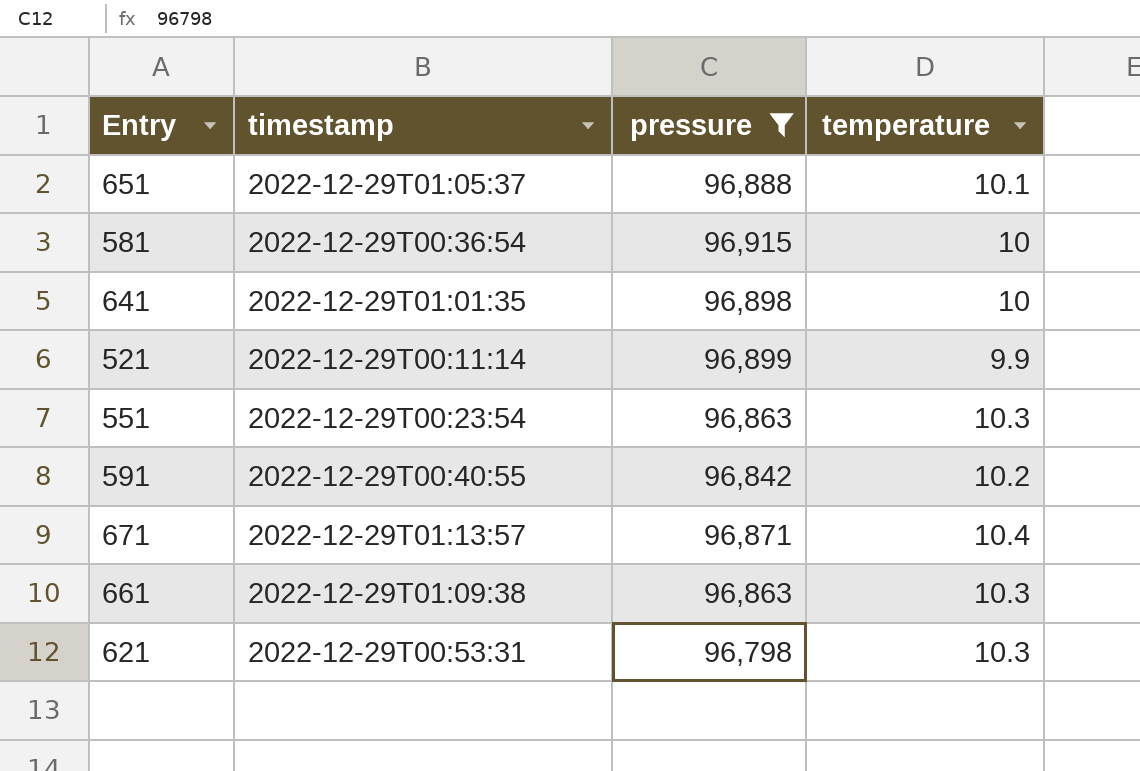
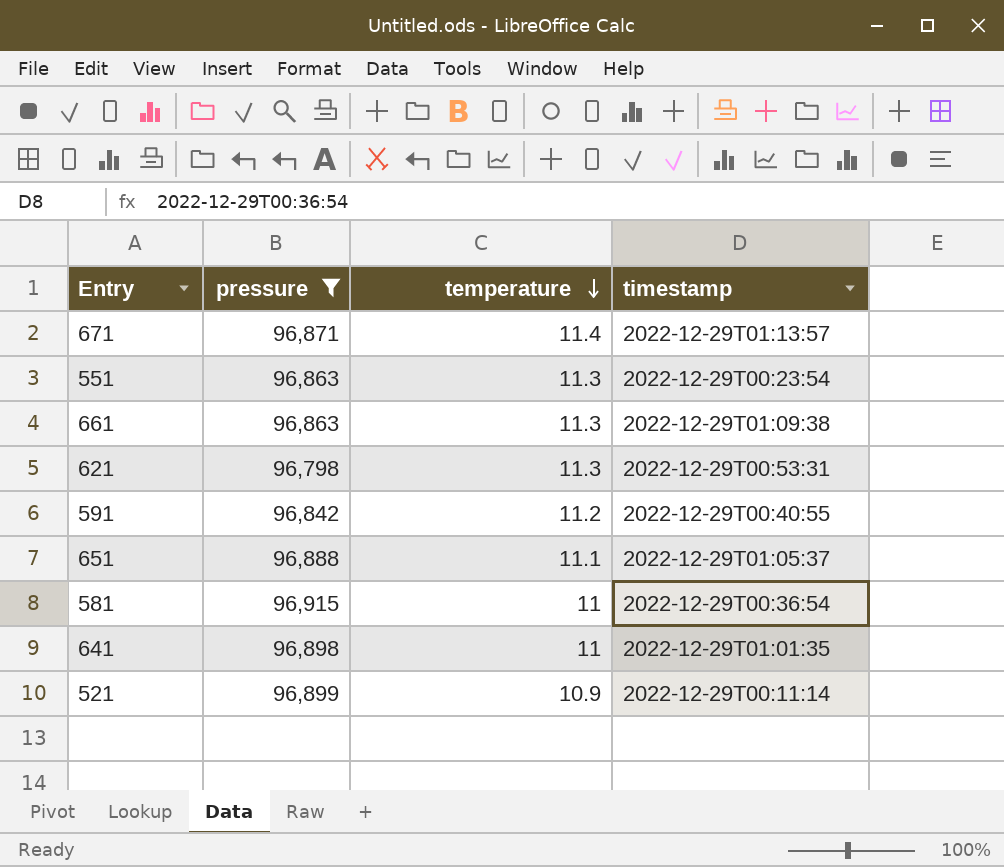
row order: none -> temperature descending
column timestamp | position: 2 -> 4
671 | temperature: 10.4 -> 11.4
551 | temperature: 10.3 -> 11.3
661 | temperature: 10.3 -> 11.3
621 | temperature: 10.3 -> 11.3
591 | temperature: 10.2 -> 11.2
651 | temperature: 10.1 -> 11.1
581 | temperature: 10 -> 11
641 | temperature: 10 -> 11
521 | temperature: 9.9 -> 10.9

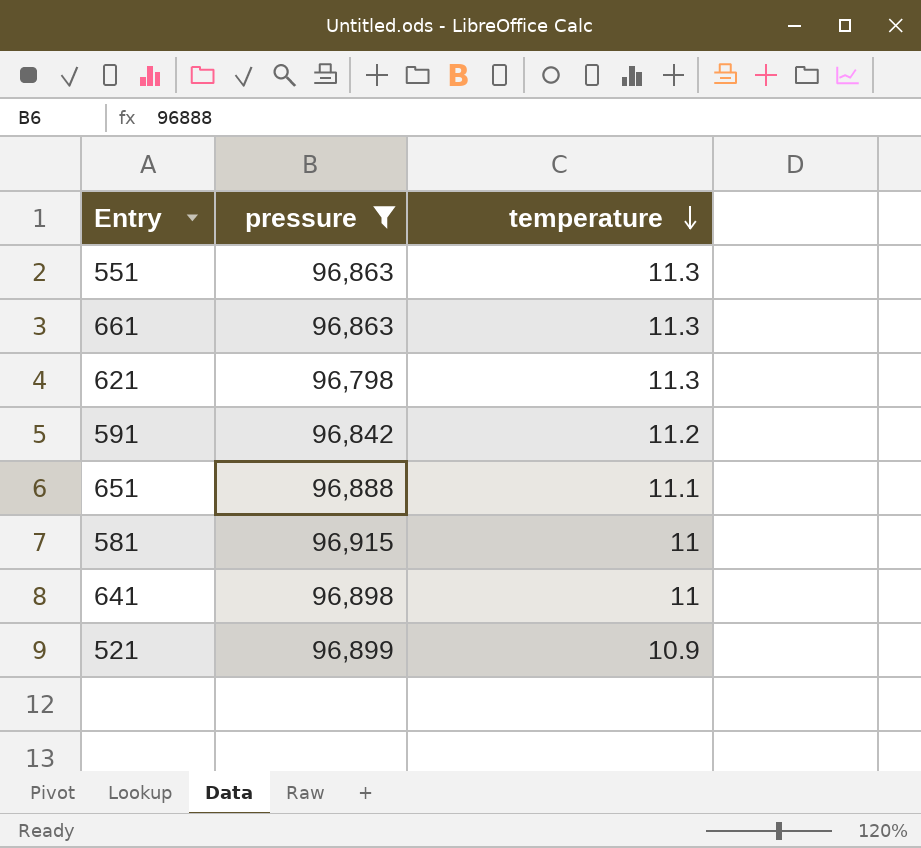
column timestamp | position: 4 -> none
row 671: 96,871 | 11.4 | 2022-12-29T01:13:57 -> none

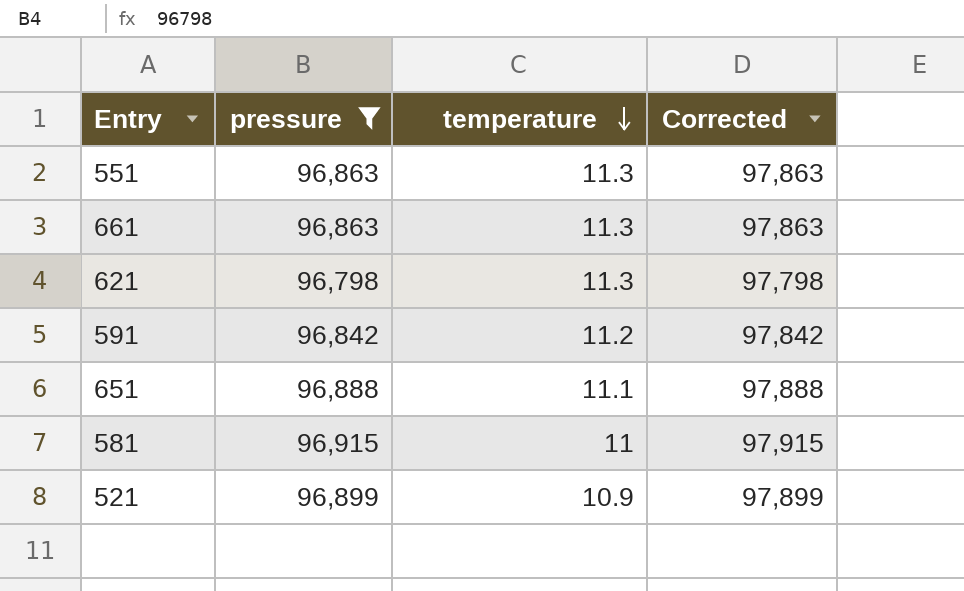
column Corrected | formula: none -> [pressure] + 1000
row 641: 96,898 | 11 -> none

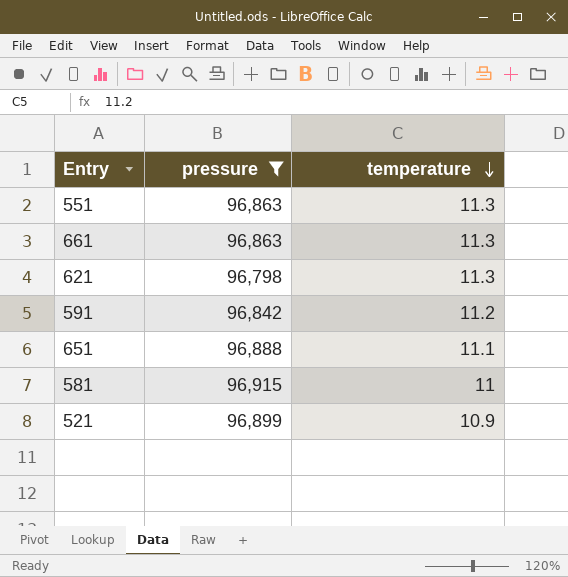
column Corrected | formula: [pressure] + 1000 -> none

